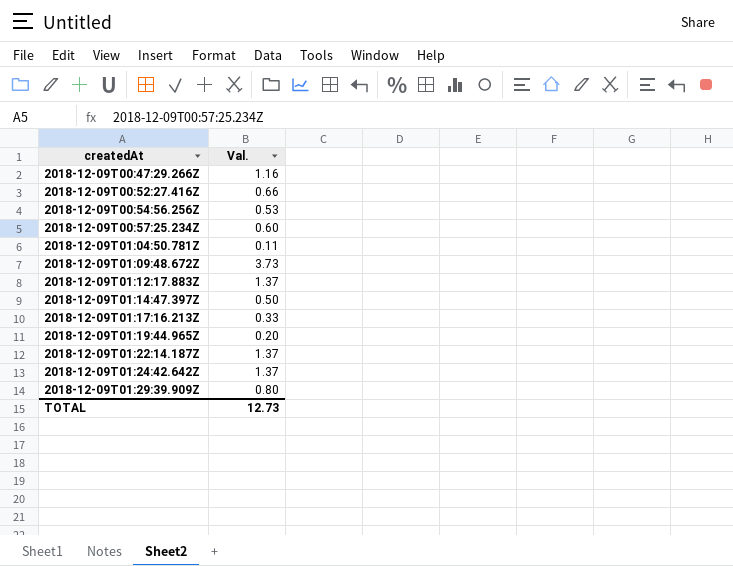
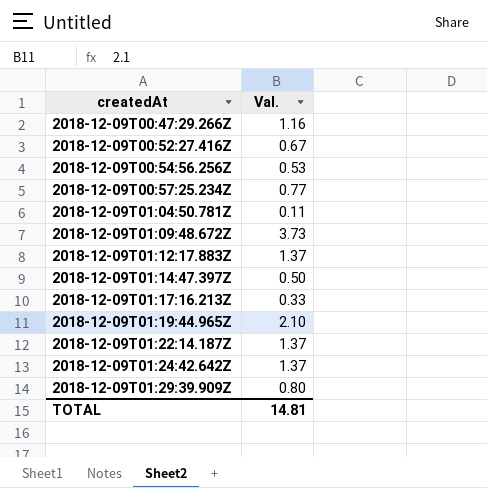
2018-12-09T00:52:27.416Z | Val.: 0.66 -> 0.67
2018-12-09T00:57:25.234Z | Val.: 0.60 -> 0.77
2018-12-09T01:19:44.965Z | Val.: 0.20 -> 2.10
TOTAL | Val.: 12.73 -> 14.81

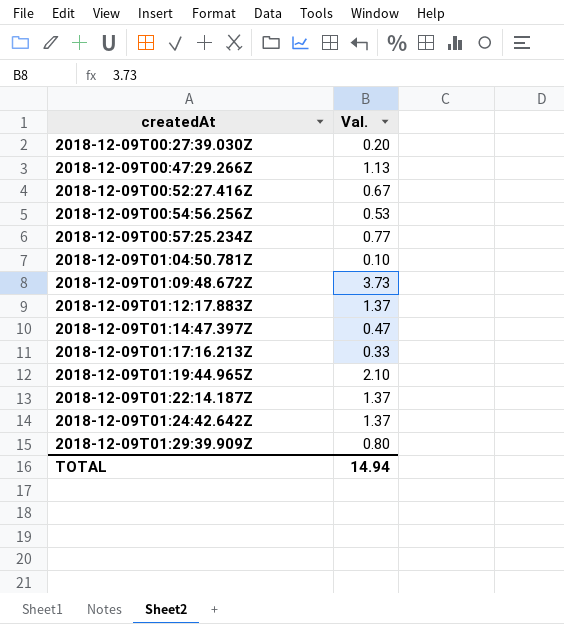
row 2018-12-09T00:27:39.030Z: none -> 0.20
2018-12-09T00:47:29.266Z | Val.: 1.16 -> 1.13
2018-12-09T01:04:50.781Z | Val.: 0.11 -> 0.10
2018-12-09T01:14:47.397Z | Val.: 0.50 -> 0.47
TOTAL | Val.: 14.81 -> 14.94

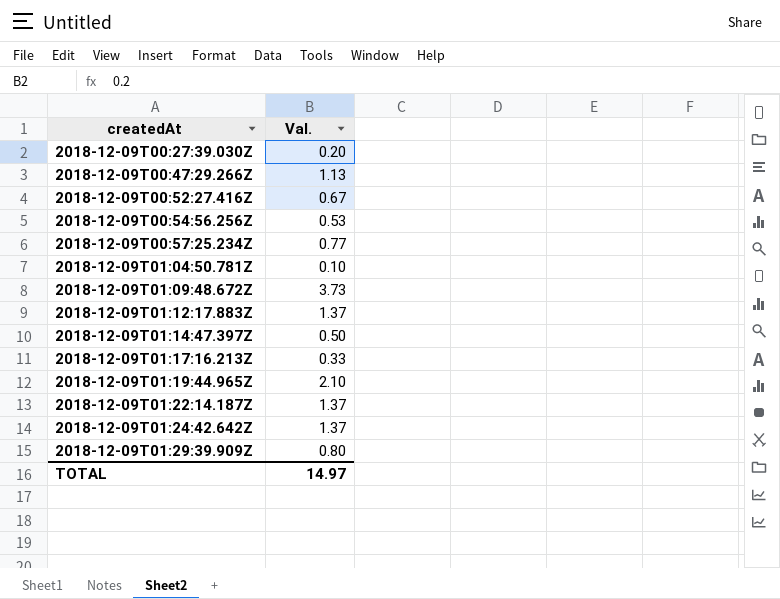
2018-12-09T01:14:47.397Z | Val.: 0.47 -> 0.50
TOTAL | Val.: 14.94 -> 14.97

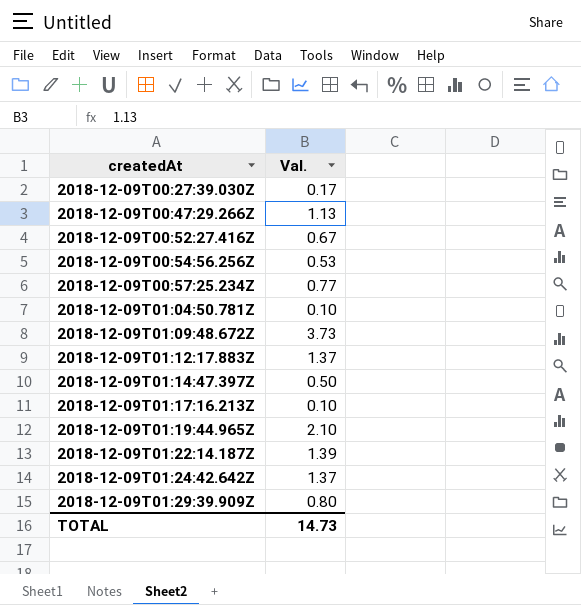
2018-12-09T00:27:39.030Z | Val.: 0.20 -> 0.17
2018-12-09T01:17:16.213Z | Val.: 0.33 -> 0.10
2018-12-09T01:22:14.187Z | Val.: 1.37 -> 1.39
TOTAL | Val.: 14.97 -> 14.73

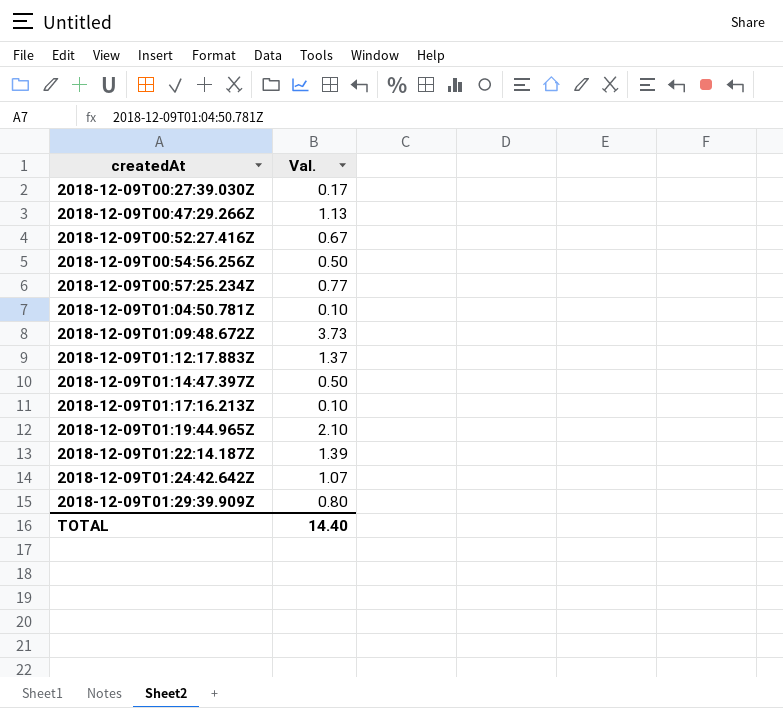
2018-12-09T00:54:56.256Z | Val.: 0.53 -> 0.50
2018-12-09T01:24:42.642Z | Val.: 1.37 -> 1.07
TOTAL | Val.: 14.73 -> 14.40

